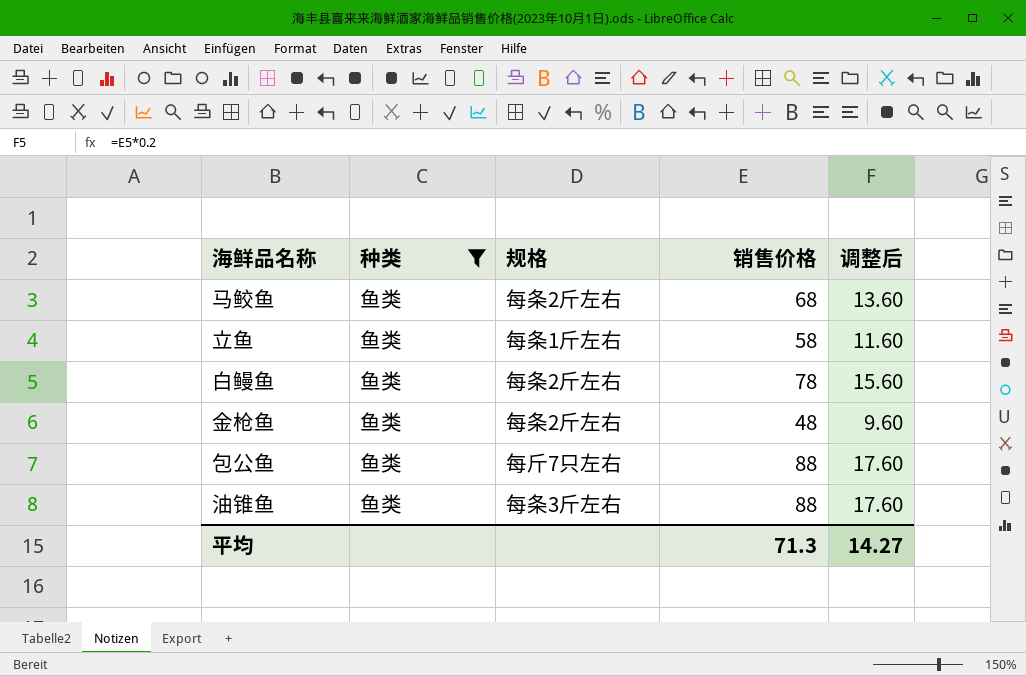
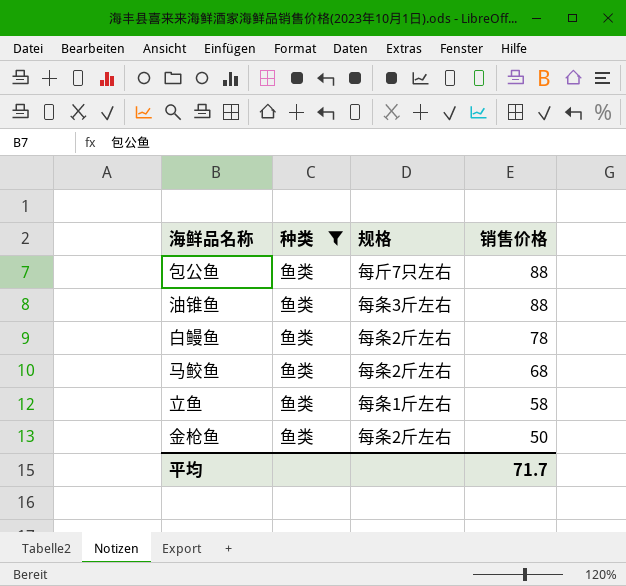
row order: none -> 销售价格 descending
column 调整后 | formula: [销售价格] * 0.2 -> none
金枪鱼 | 销售价格: 48 -> 50
平均 | 销售价格: 71.3 -> 71.7

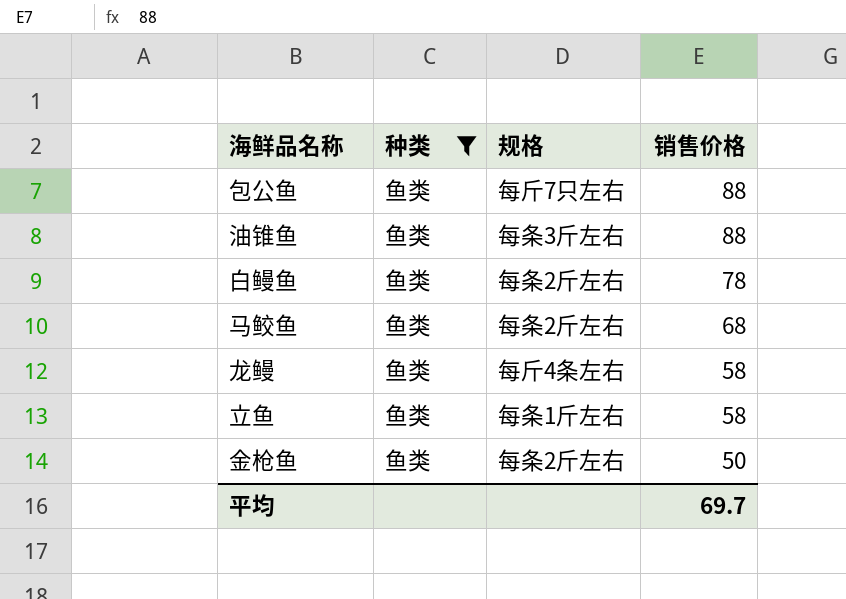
row 龙鳗: none -> 鱼类 | 每斤4条左右 | 58
平均 | 销售价格: 71.7 -> 69.7

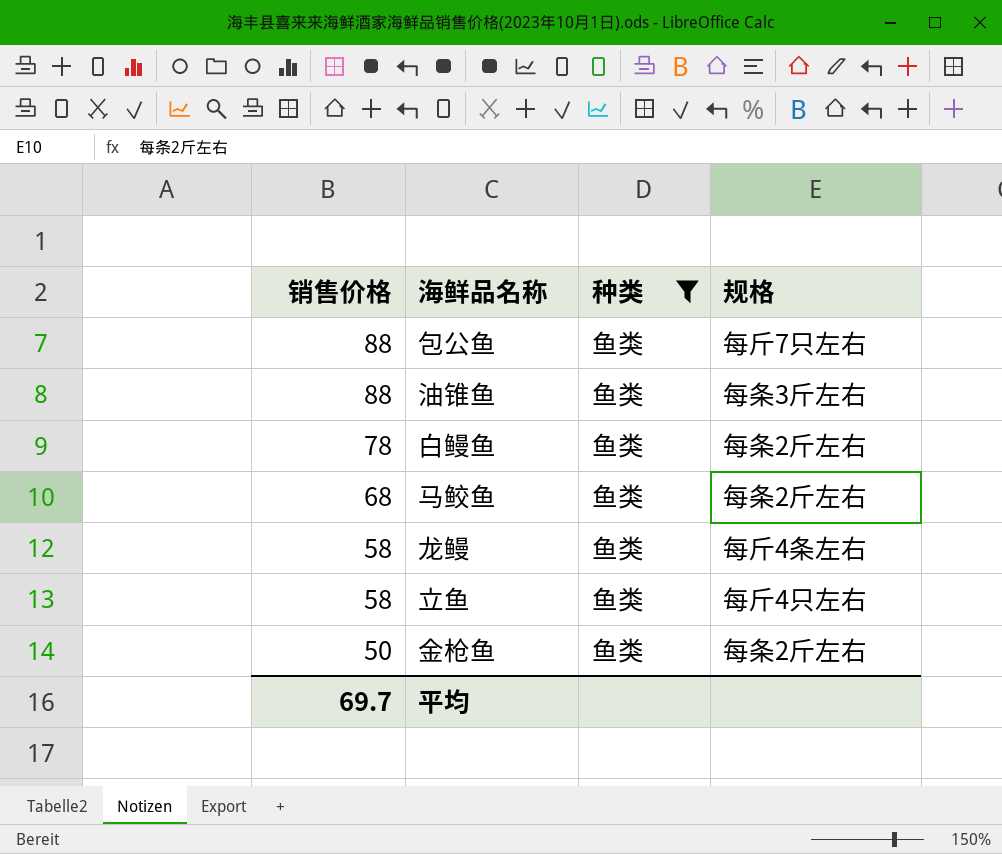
column 销售价格 | position: 4 -> 1
立鱼 | 规格: 每条1斤左右 -> 每斤4只左右

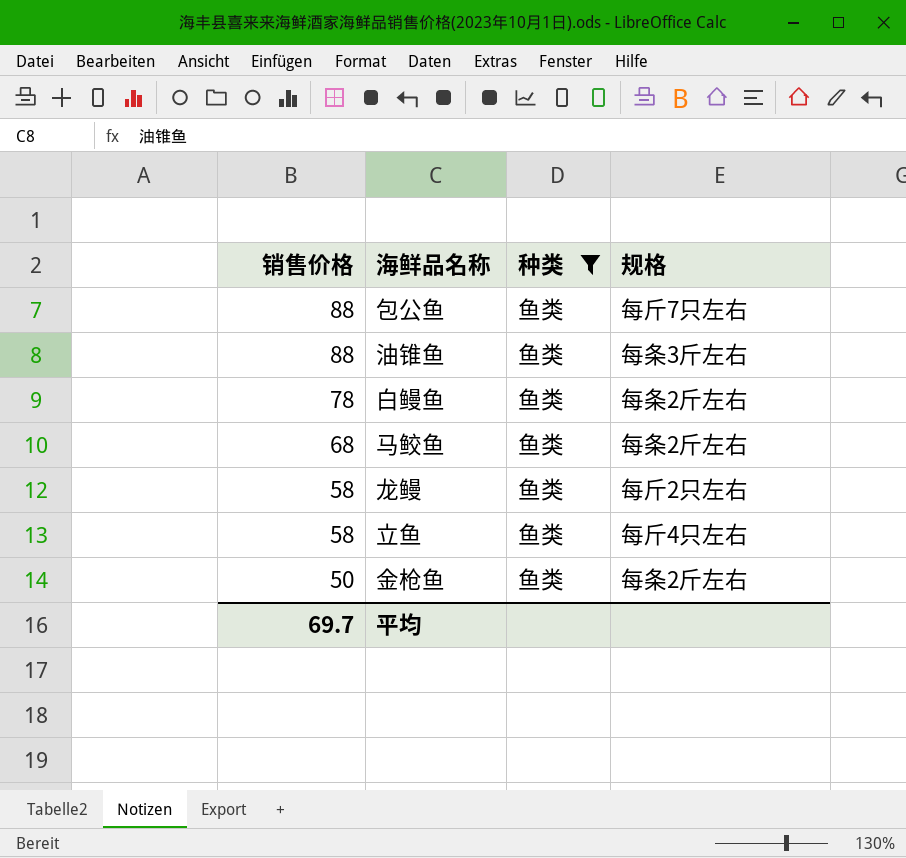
龙鳗 | 规格: 每斤4条左右 -> 每斤2只左右

